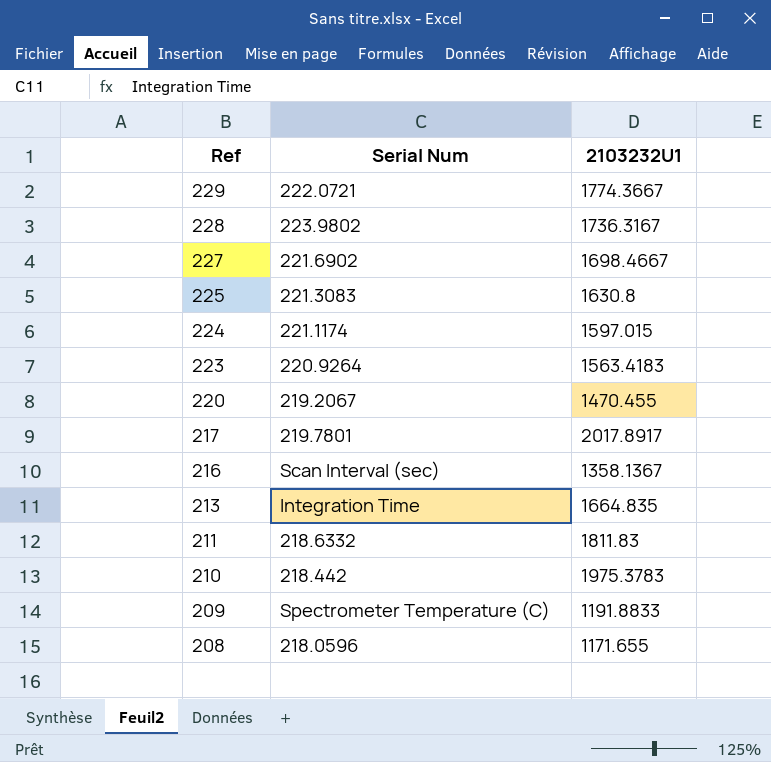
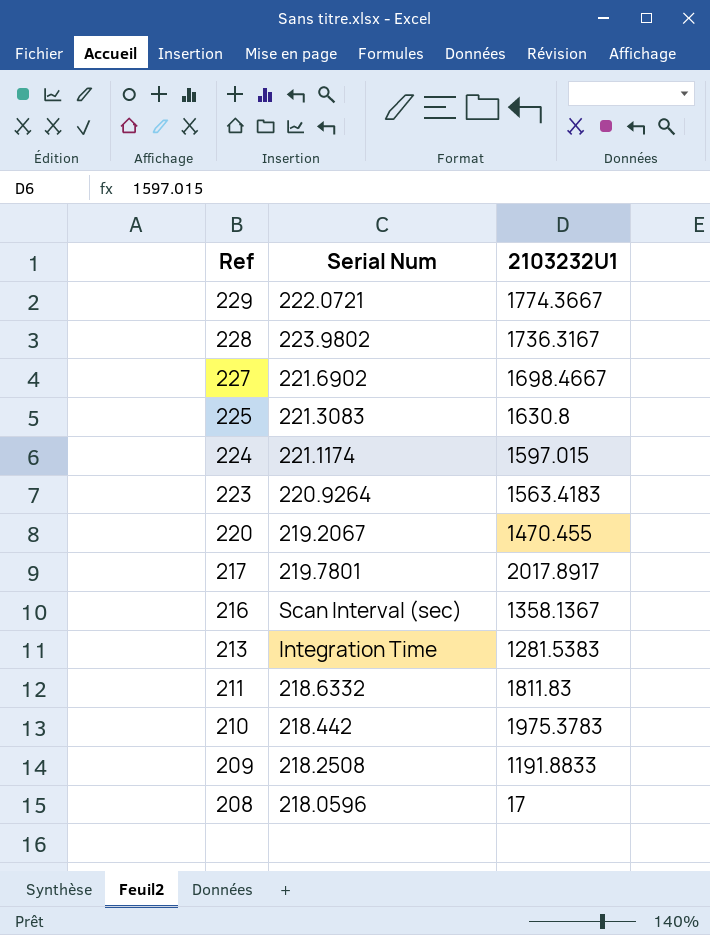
213 | 2103232U1: 1664.835 -> 1281.5383
209 | Serial Num: Spectrometer Temperature (C) -> 218.2508
208 | 2103232U1: 1171.655 -> 17

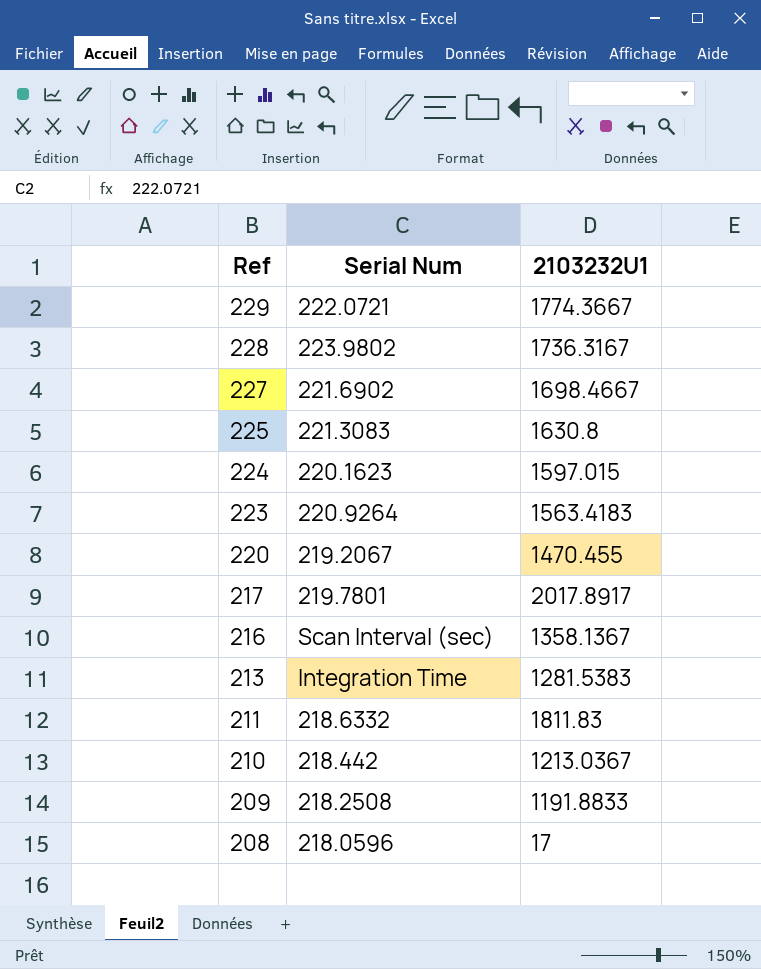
224 | Serial Num: 221.1174 -> 220.1623
210 | 2103232U1: 1975.3783 -> 1213.0367

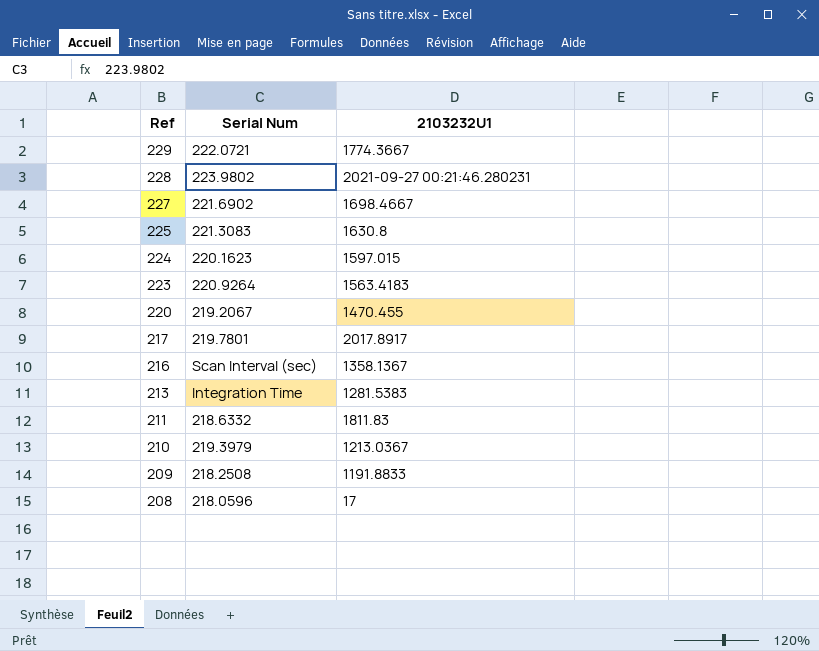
228 | 2103232U1: 1736.3167 -> 2021-09-27 00:21:46.280231
210 | Serial Num: 218.442 -> 219.3979

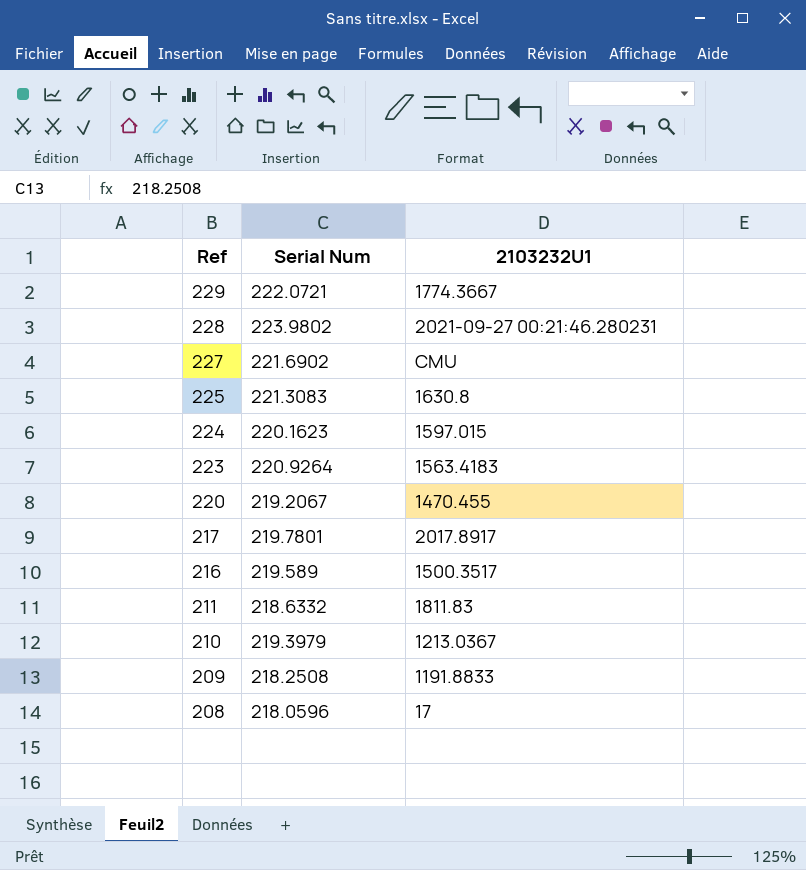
row 213: Integration Time | 1281.5383 -> none
227 | 2103232U1: 1698.4667 -> CMU
216 | Serial Num: Scan Interval (sec) -> 219.589
216 | 2103232U1: 1358.1367 -> 1500.3517

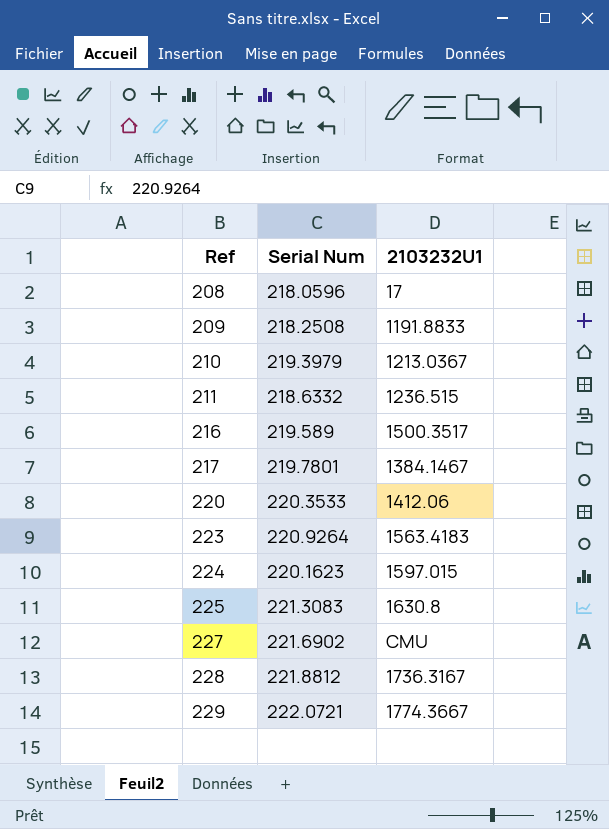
row order: Ref descending -> Ref ascending
211 | 2103232U1: 1811.83 -> 1236.515
217 | 2103232U1: 2017.8917 -> 1384.1467
220 | Serial Num: 219.2067 -> 220.3533
220 | 2103232U1: 1470.455 -> 1412.06
228 | Serial Num: 223.9802 -> 221.8812
228 | 2103232U1: 2021-09-27 00:21:46.280231 -> 1736.3167

